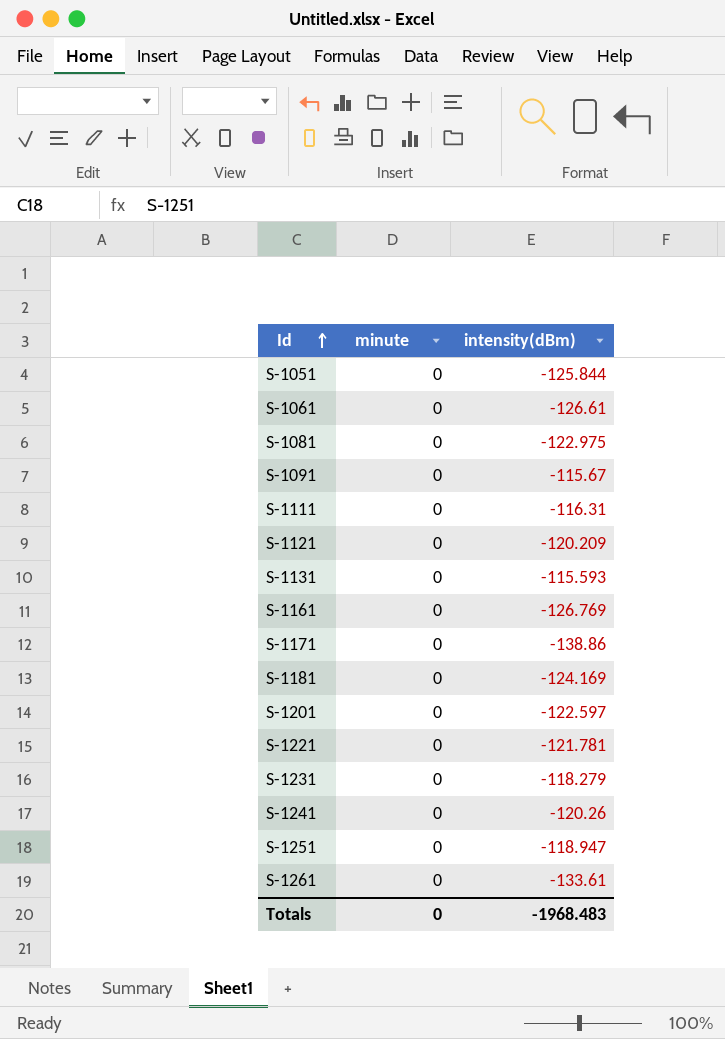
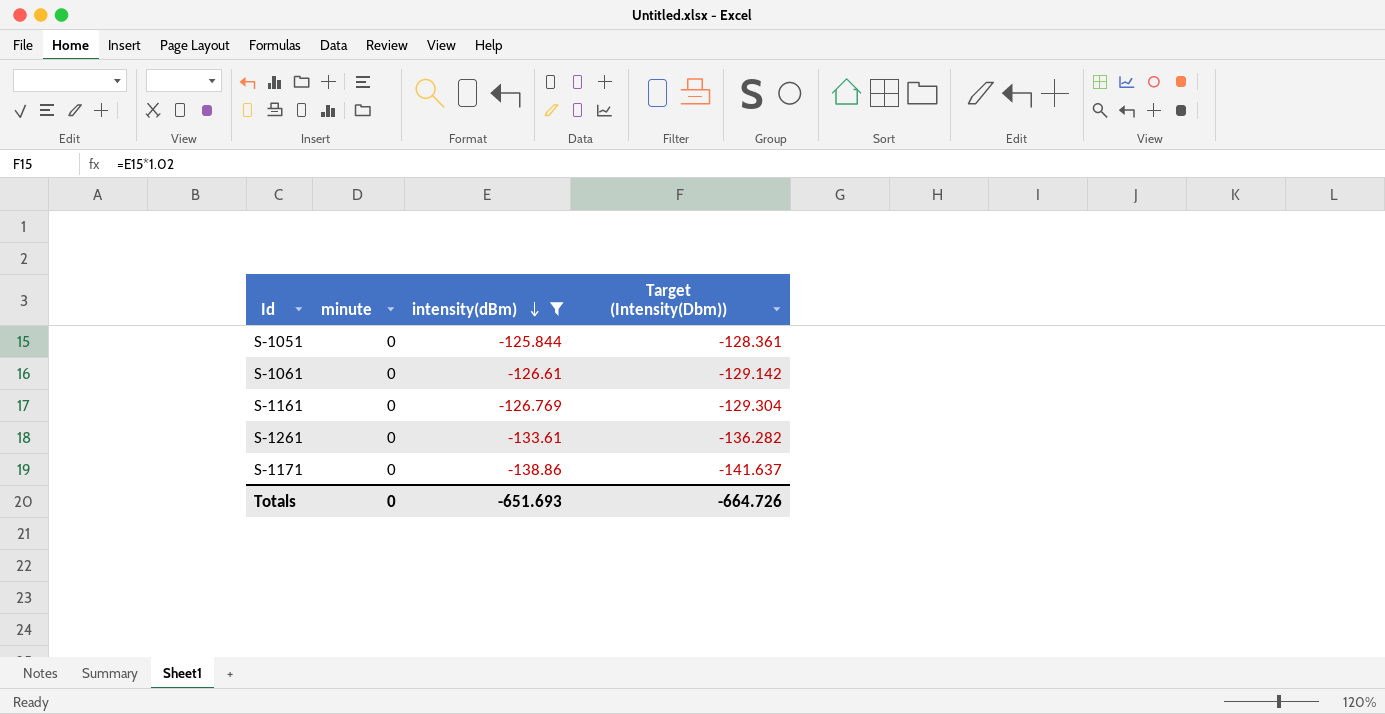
filter: none -> intensity(dBm) <= -125.844
row order: Id ascending -> intensity(dBm) descending
column Target (Intensity(Dbm)) | formula: none -> [intensity(dBm)] * 1.02
Totals | intensity(dBm): -1968.483 -> -651.693

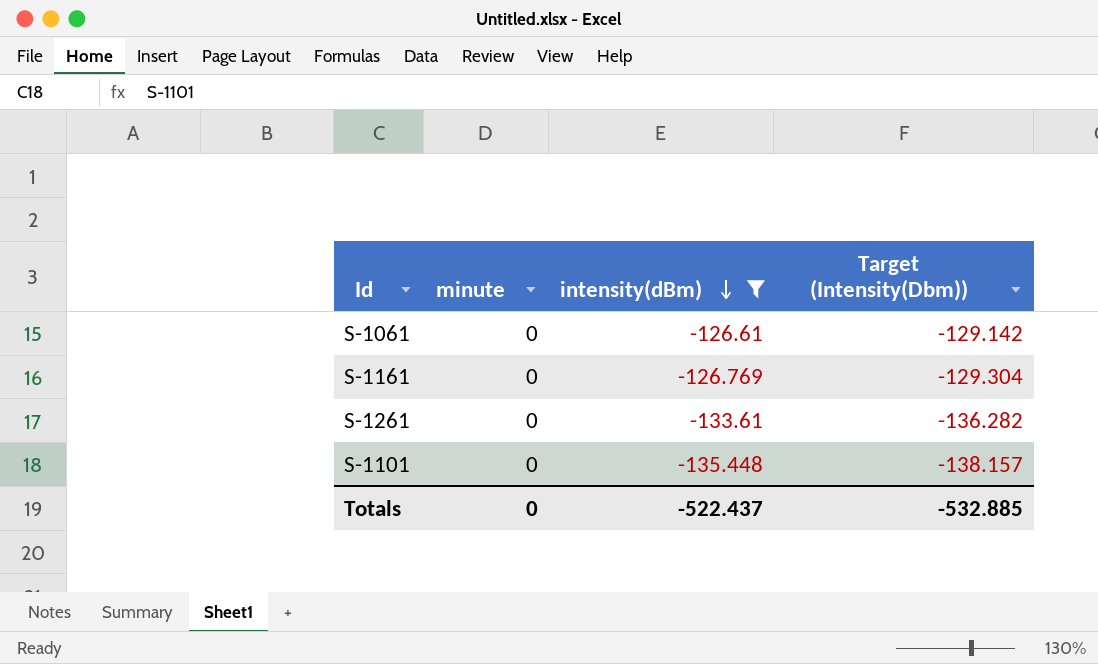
row S-1051: 0 | -125.844 | -128.361 -> none
row S-1171: 0 | -138.86 | -141.637 -> none
row S-1101: none -> 0 | -135.448 | -138.157
Totals | intensity(dBm): -651.693 -> -522.437
Totals | Target (Intensity(Dbm)): -664.726 -> -532.885

